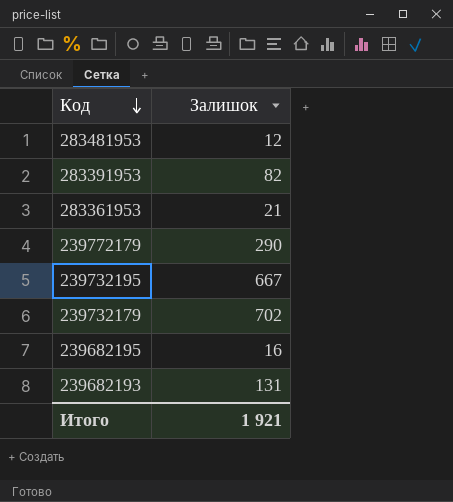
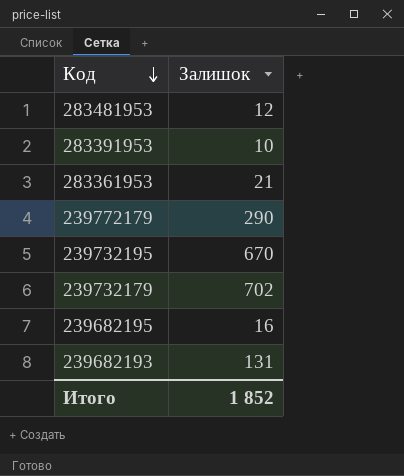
283391953 | Залишок: 82 -> 10
239732195 | Залишок: 667 -> 670
Итого | Залишок: 1 921 -> 1 852

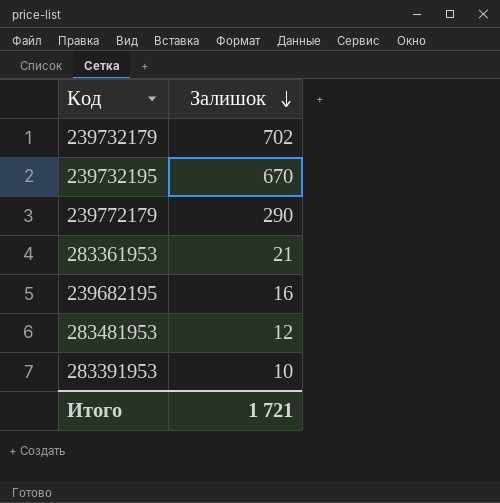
row order: Код descending -> Залишок descending
row 239682193: 131 -> none
Итого | Залишок: 1 852 -> 1 721

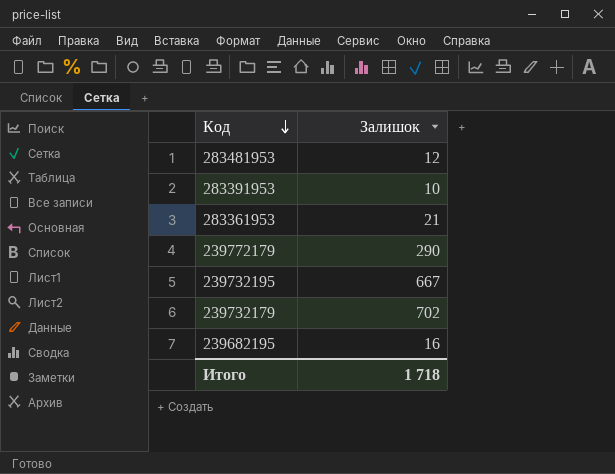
row order: Залишок descending -> Код descending
239732195 | Залишок: 670 -> 667
Итого | Залишок: 1 721 -> 1 718

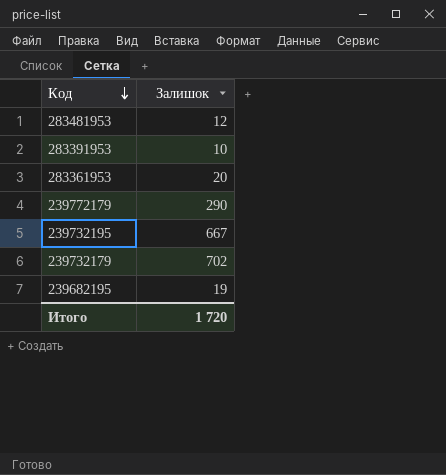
283361953 | Залишок: 21 -> 20
239682195 | Залишок: 16 -> 19
Итого | Залишок: 1 718 -> 1 720

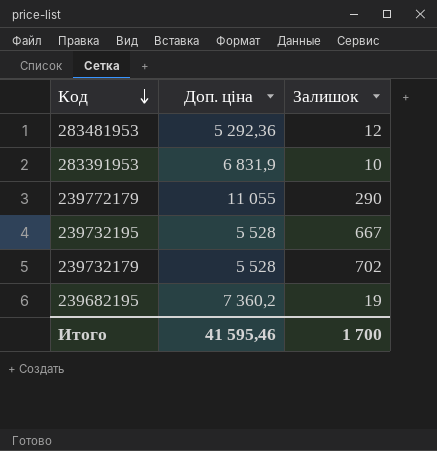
column Доп. ціна | position: none -> 2
row 283361953: 20 -> none
Итого | Залишок: 1 720 -> 1 700

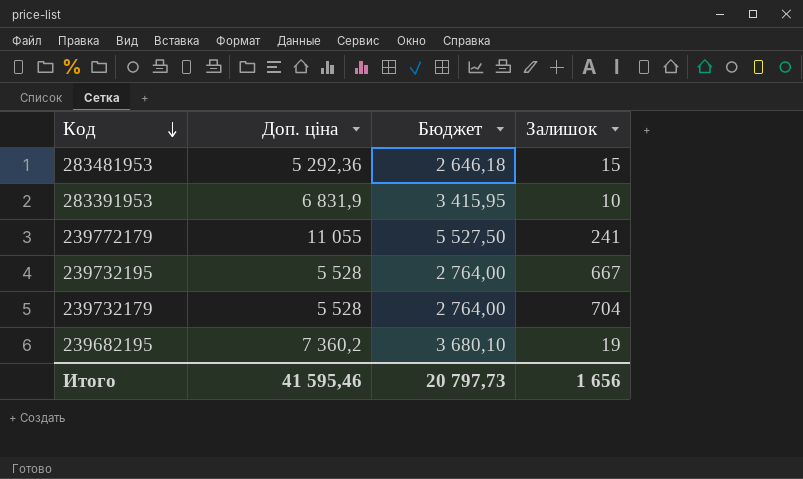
column Бюджет | formula: none -> [Доп. ціна] * 0,5
283481953 | Залишок: 12 -> 15
239772179 | Залишок: 290 -> 241
239732179 | Залишок: 702 -> 704
Итого | Залишок: 1 700 -> 1 656

